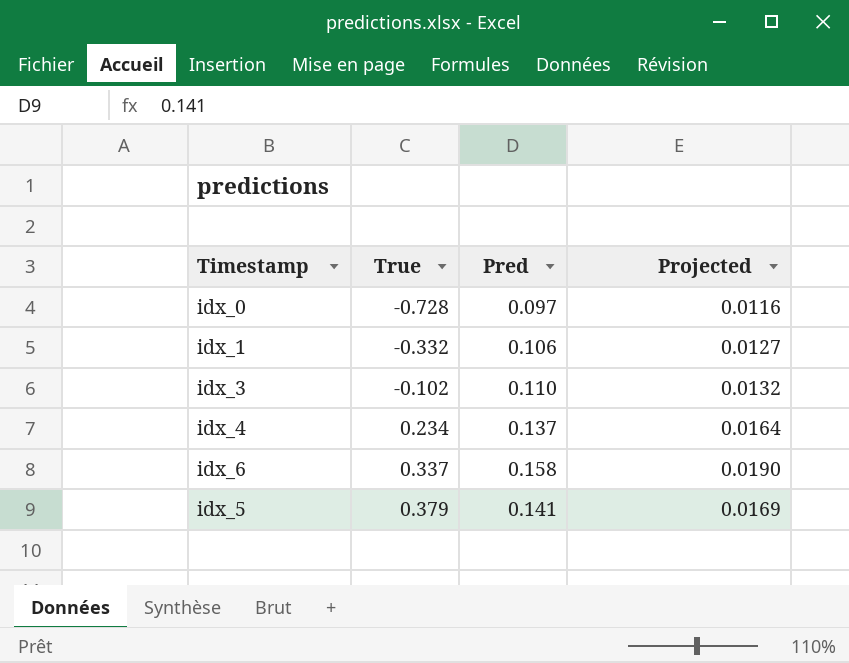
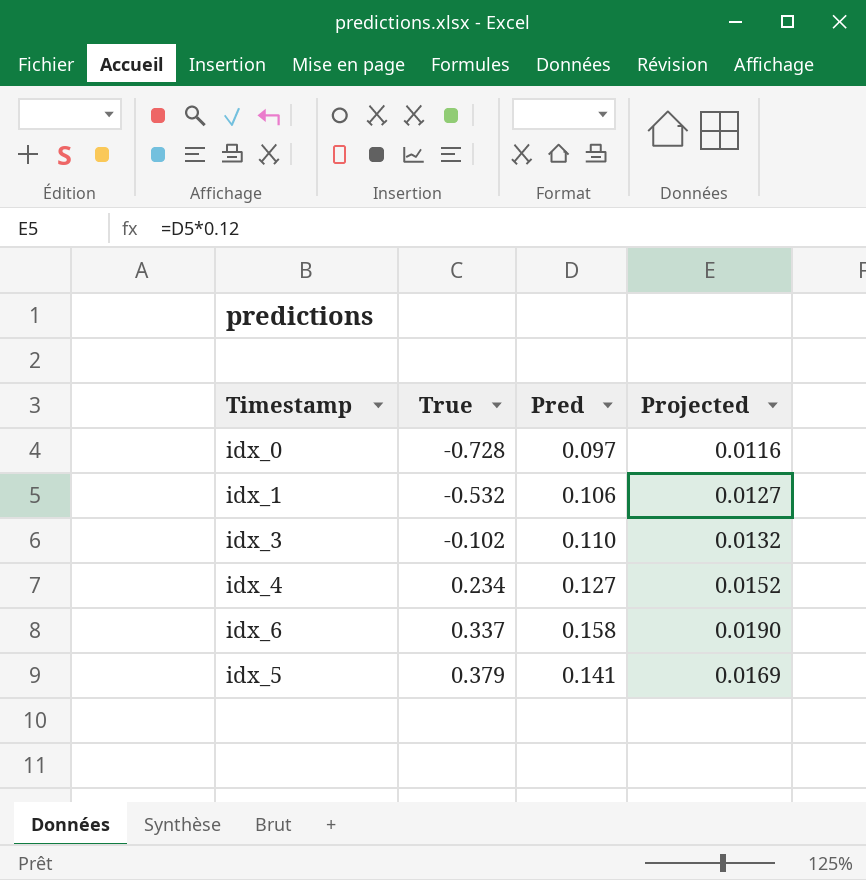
idx_1 | True: -0.332 -> -0.532
idx_4 | Pred: 0.137 -> 0.127
idx_4 | Projected: 0.0164 -> 0.0152

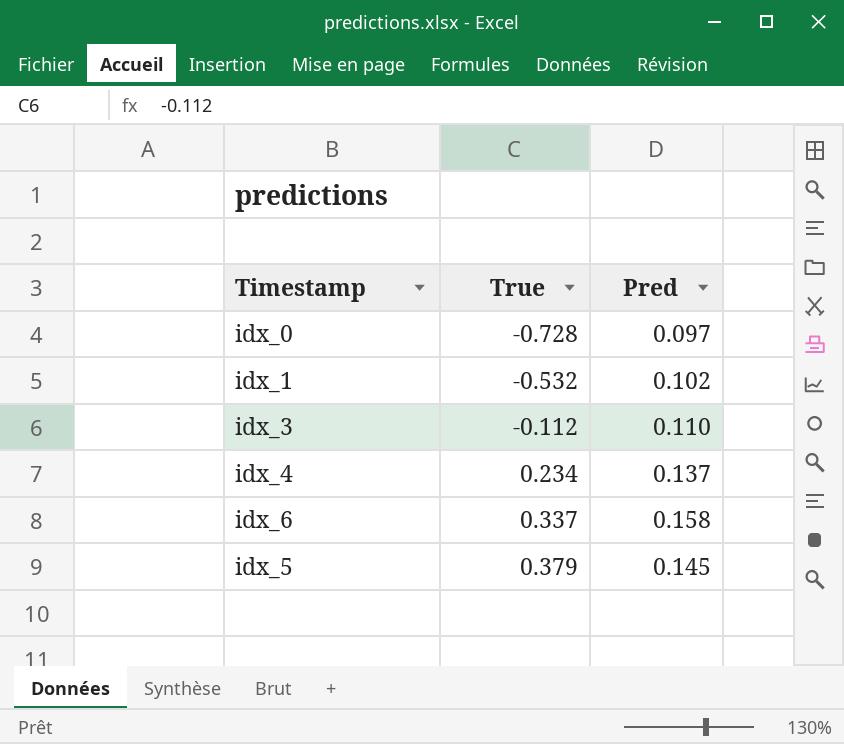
column Projected | formula: [Pred] * 0.12 -> none
idx_1 | Pred: 0.106 -> 0.102
idx_3 | True: -0.102 -> -0.112
idx_4 | Pred: 0.127 -> 0.137
idx_5 | Pred: 0.141 -> 0.145

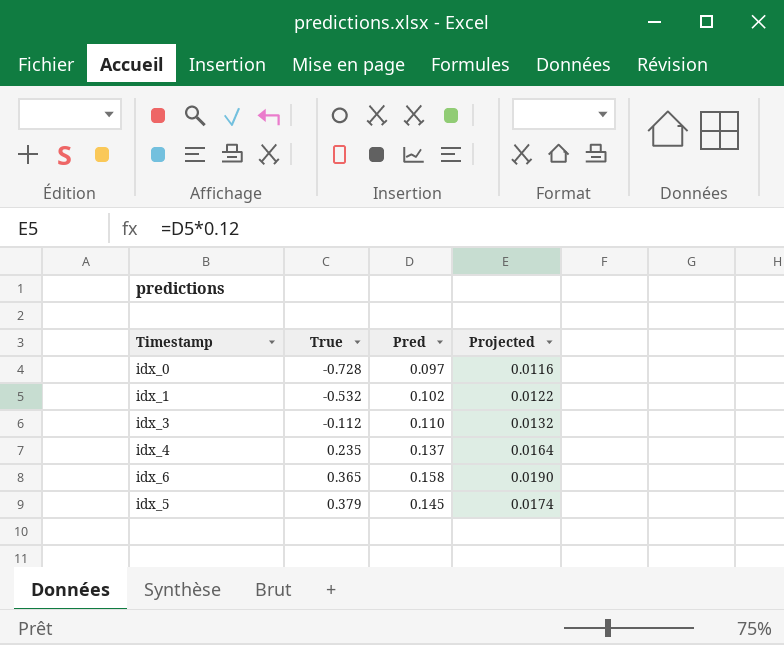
column Projected | formula: none -> [Pred] * 0.12
idx_4 | True: 0.234 -> 0.235
idx_6 | True: 0.337 -> 0.365

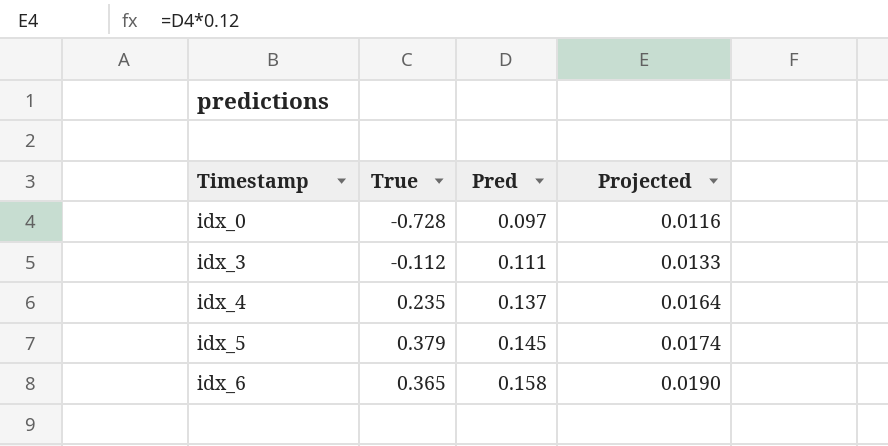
row order: True ascending -> Timestamp ascending
row idx_1: -0.532 | 0.102 | 0.0122 -> none
idx_3 | Pred: 0.110 -> 0.111
idx_3 | Projected: 0.0132 -> 0.0133

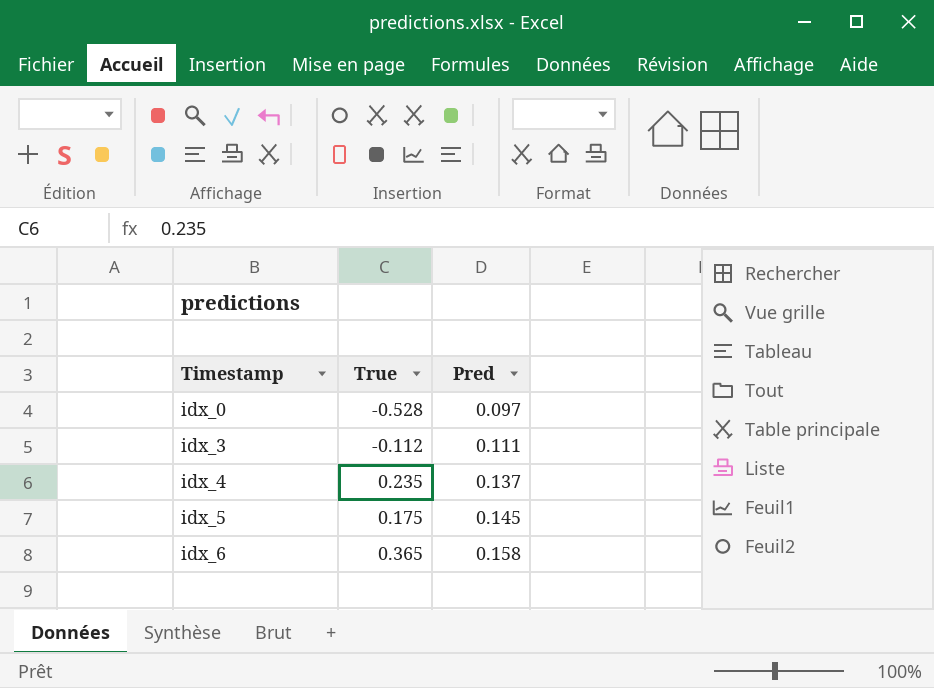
column Projected | formula: [Pred] * 0.12 -> none
idx_0 | True: -0.728 -> -0.528
idx_5 | True: 0.379 -> 0.175

